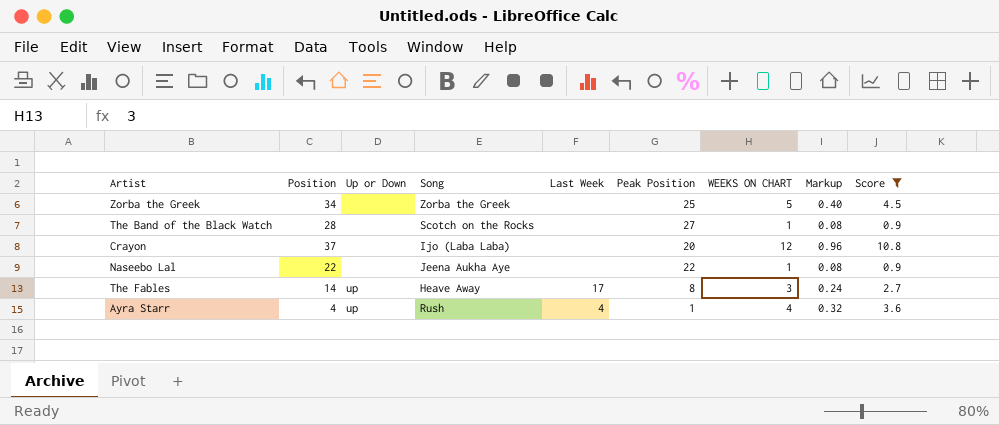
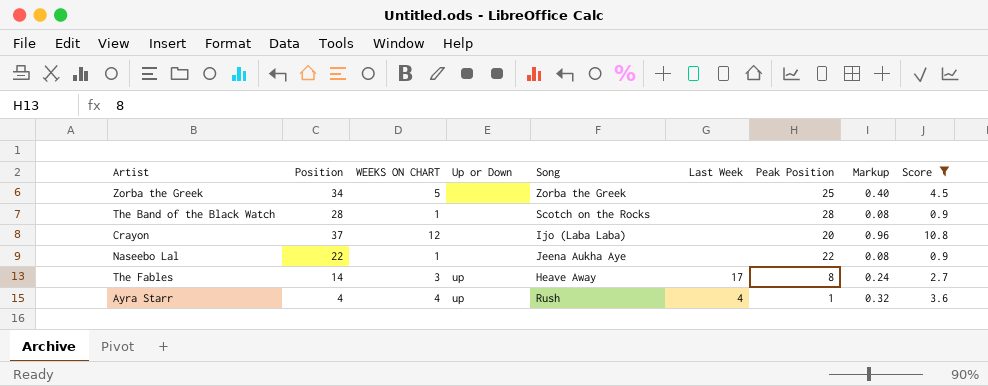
column WEEKS ON CHART | position: 7 -> 3
The Band of the Black Watch | Peak Position: 27 -> 28

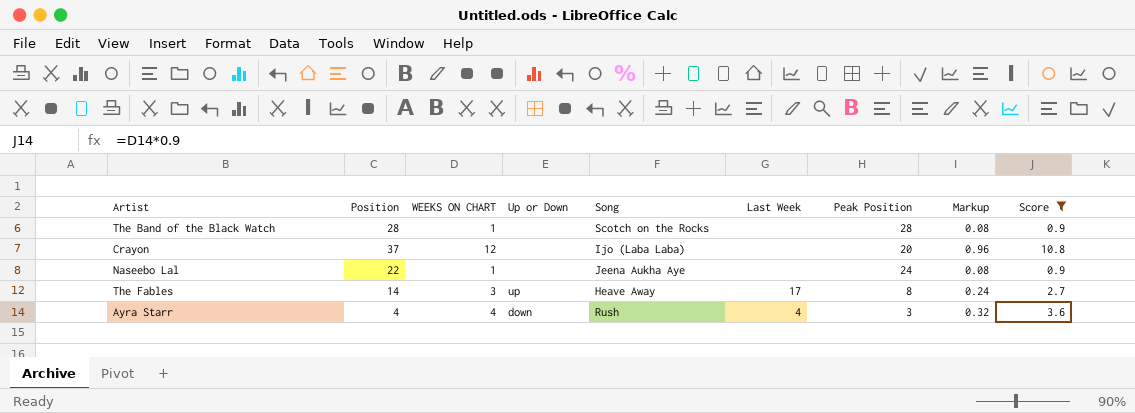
row Zorba the Greek: 34 | 5 | none | Zorba the Greek | none | 25 | 0.40 | 4.5 -> none
Naseebo Lal | Peak Position: 22 -> 24
Ayra Starr | Up or Down: up -> down
Ayra Starr | Peak Position: 1 -> 3

